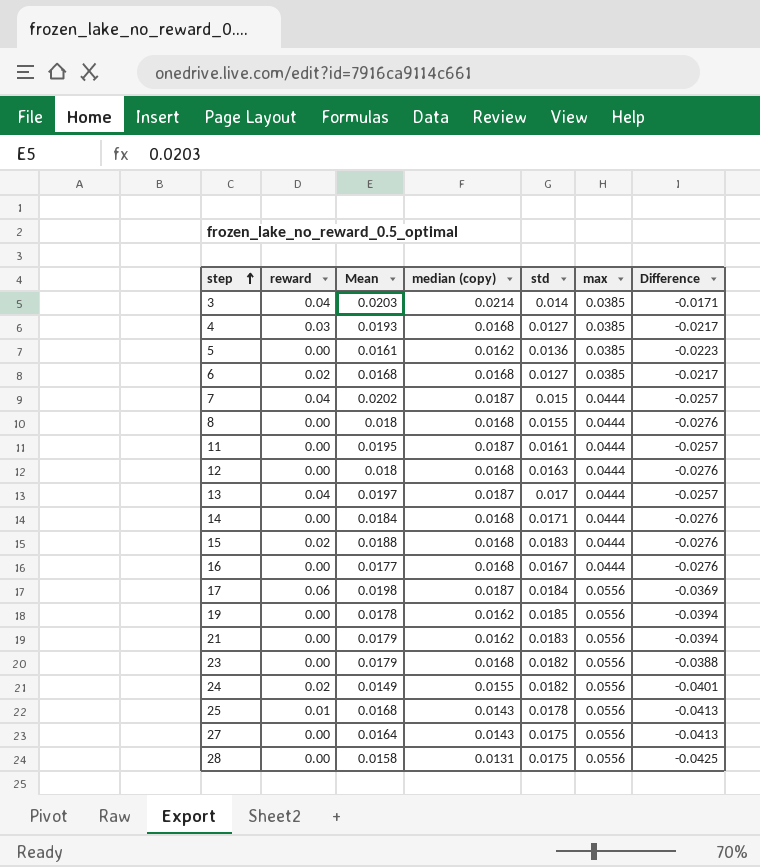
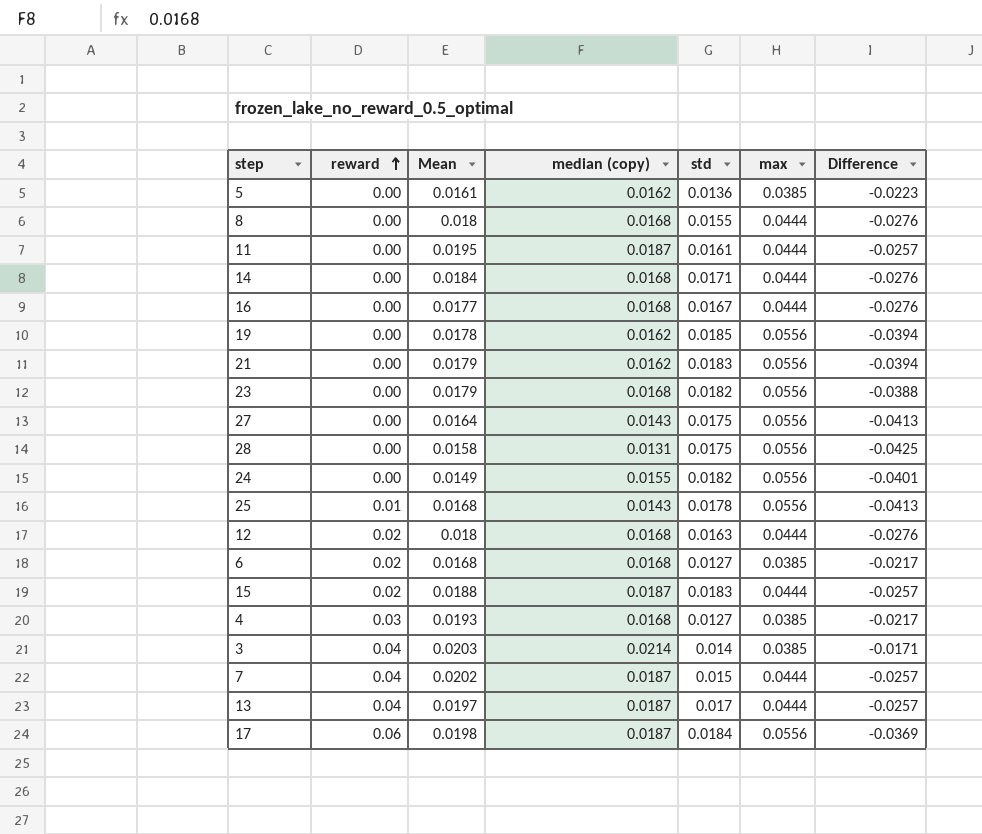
row order: step ascending -> reward ascending
24 | reward: 0.02 -> 0.00
12 | reward: 0.00 -> 0.02
15 | median (copy): 0.0168 -> 0.0187
15 | Difference: -0.0276 -> -0.0257

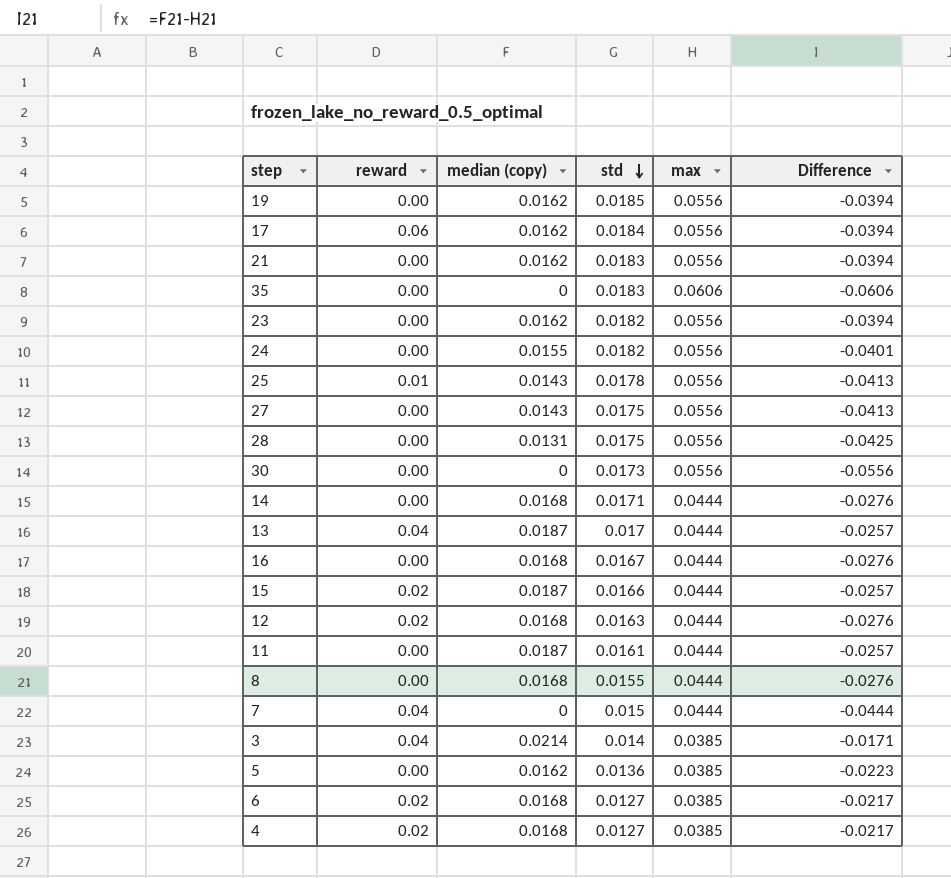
row order: reward ascending -> std descending
column Mean | position: 3 -> none
17 | median (copy): 0.0187 -> 0.0162
17 | Difference: -0.0369 -> -0.0394
row 35: none -> 0.00 | 0 | 0.0183 | 0.0606 | -0.0606
23 | median (copy): 0.0168 -> 0.0162
23 | Difference: -0.0388 -> -0.0394
row 30: none -> 0.00 | 0 | 0.0173 | 0.0556 | -0.0556
15 | std: 0.0183 -> 0.0166
7 | median (copy): 0.0187 -> 0
7 | Difference: -0.0257 -> -0.0444
4 | reward: 0.03 -> 0.02

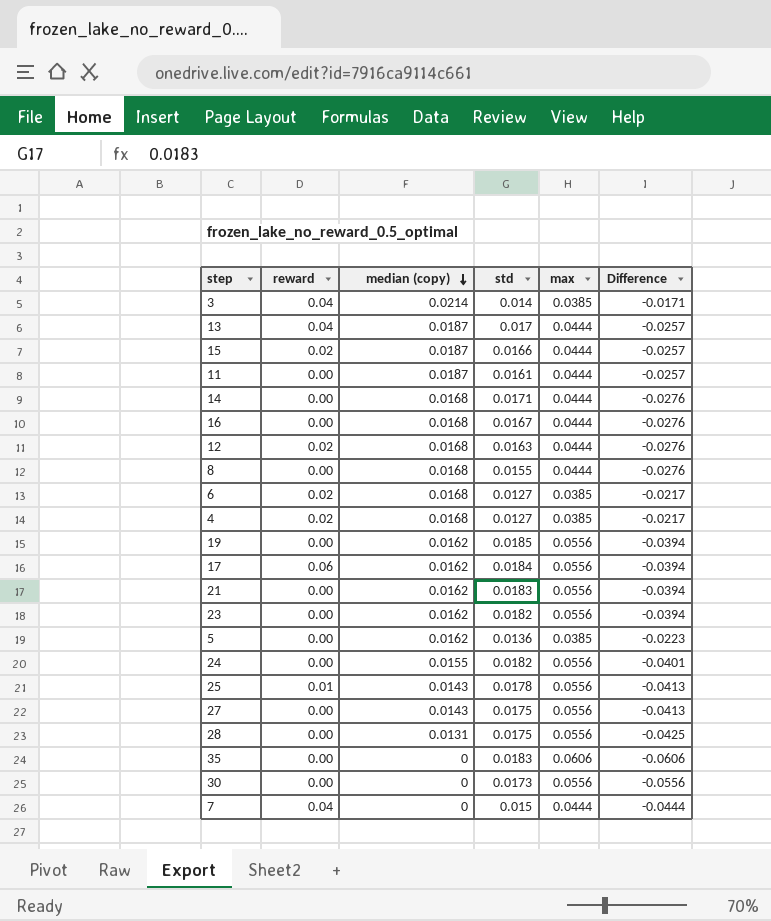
row order: std descending -> median (copy) descending

